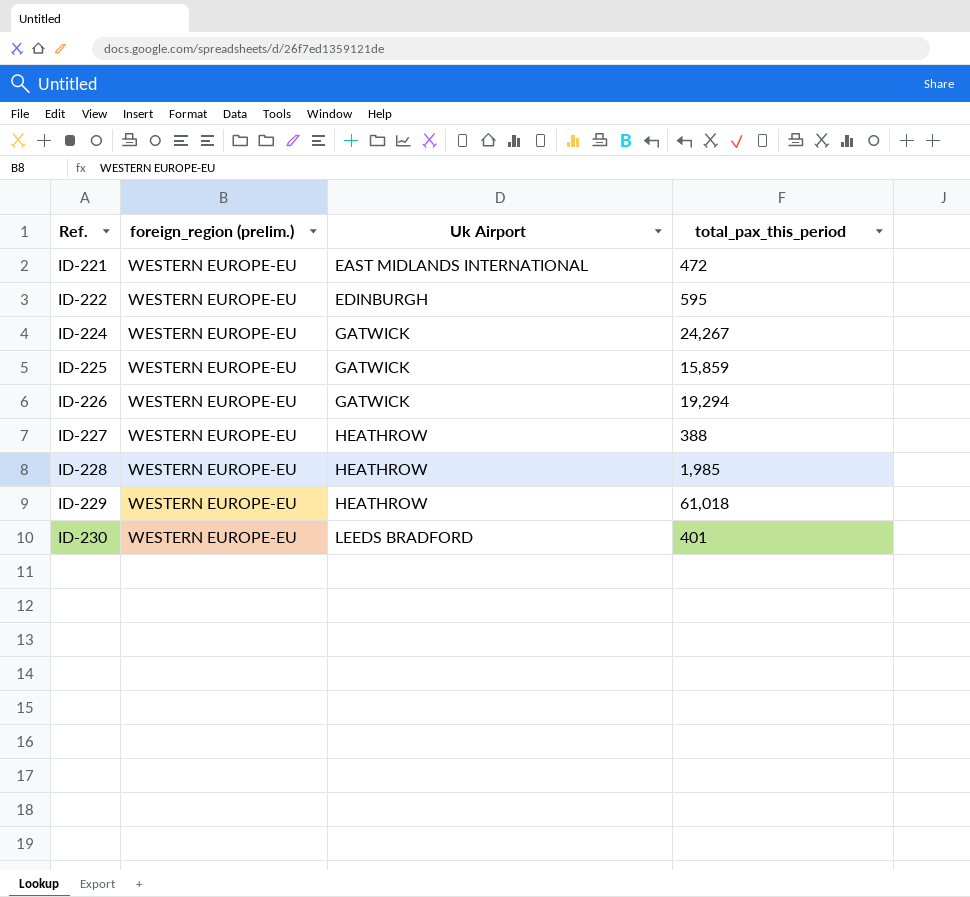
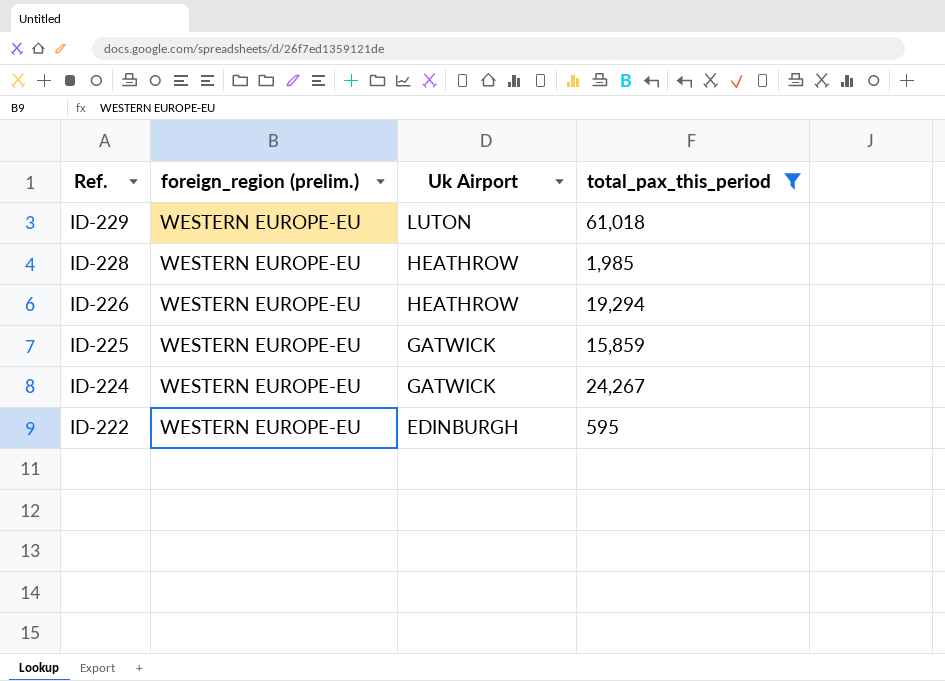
filter: none -> total_pax_this_period >= 595
row order: Ref. ascending -> Ref. descending
ID-229 | Uk Airport: HEATHROW -> LUTON
ID-226 | Uk Airport: GATWICK -> HEATHROW

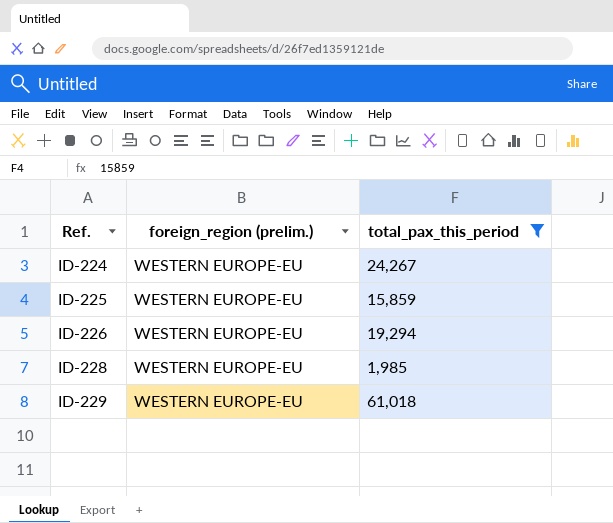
row order: Ref. descending -> Ref. ascending
column Uk Airport | position: 3 -> none
row ID-222: WESTERN EUROPE-EU | EDINBURGH | 595 -> none

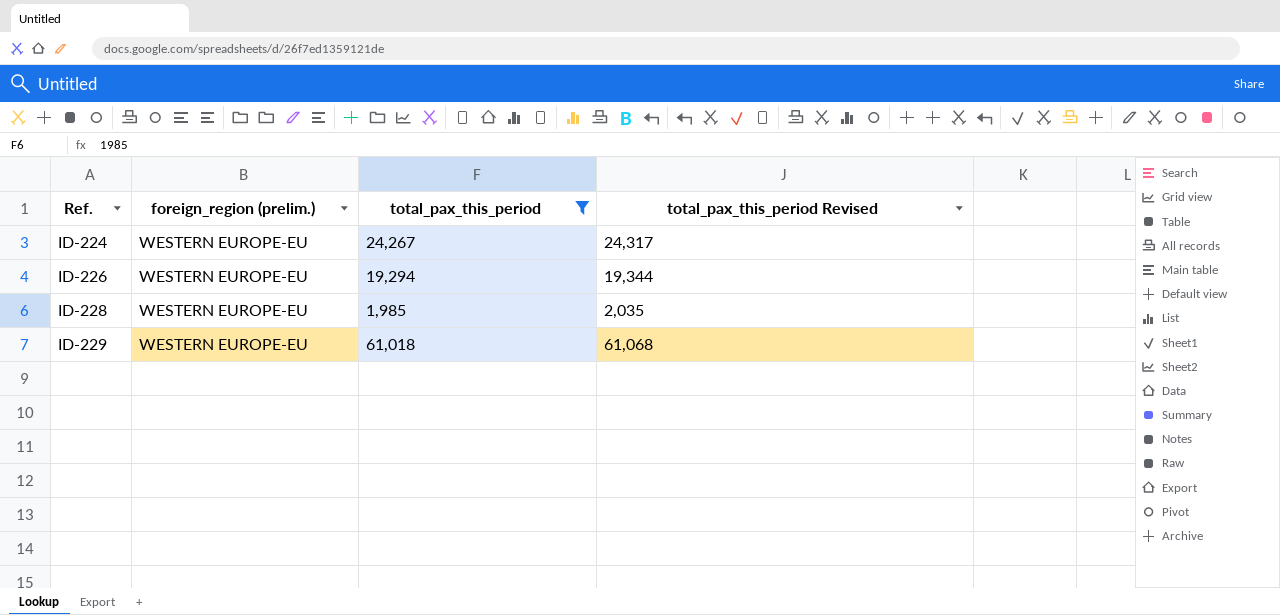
column total_pax_this_period Revised | formula: none -> [total_pax_this_period] + 50
row ID-225: WESTERN EUROPE-EU | 15,859 -> none

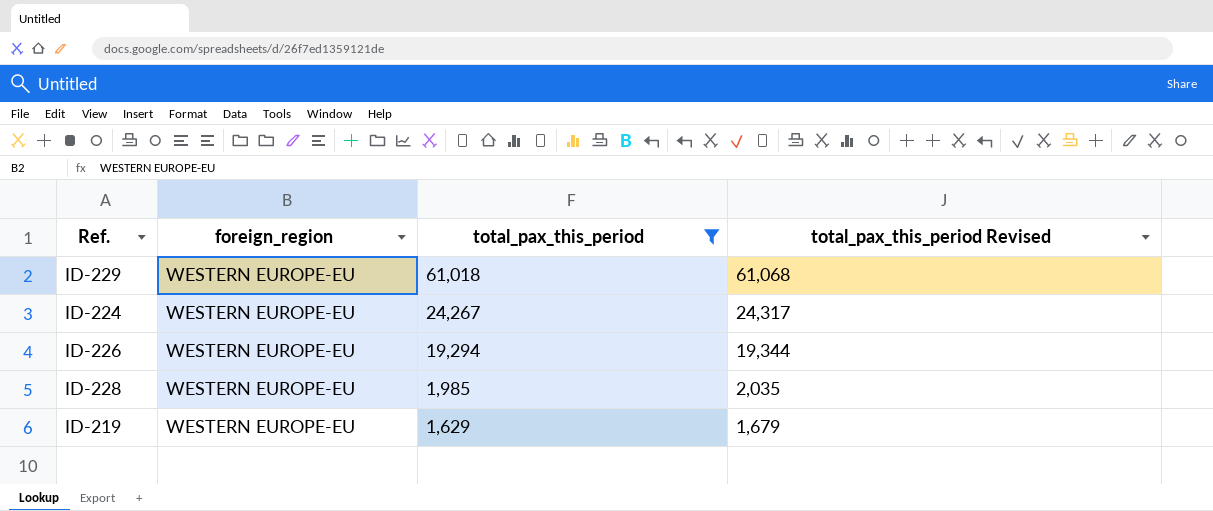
row order: Ref. ascending -> total_pax_this_period descending
column name: foreign_region (prelim.) -> foreign_region
row ID-219: none -> WESTERN EUROPE-EU | 1,629 | 1,679

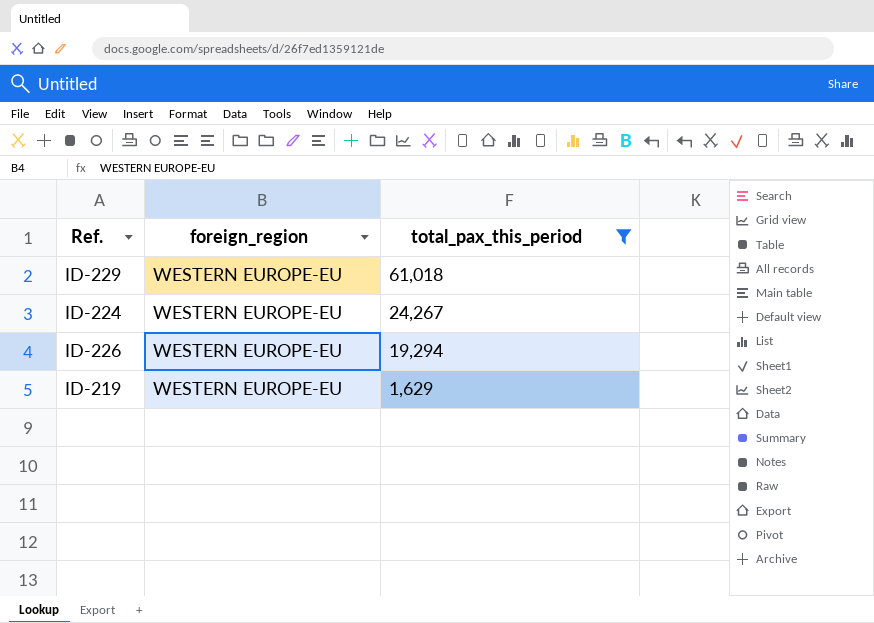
column total_pax_this_period Revised | formula: [total_pax_this_period] + 50 -> none
row ID-228: WESTERN EUROPE-EU | 1,985 | 2,035 -> none

